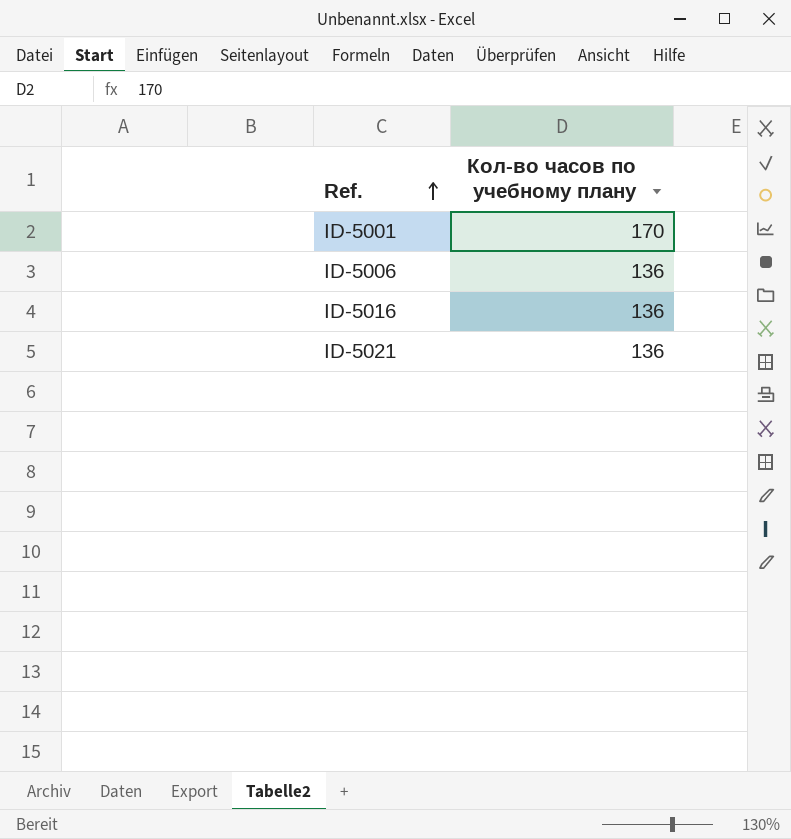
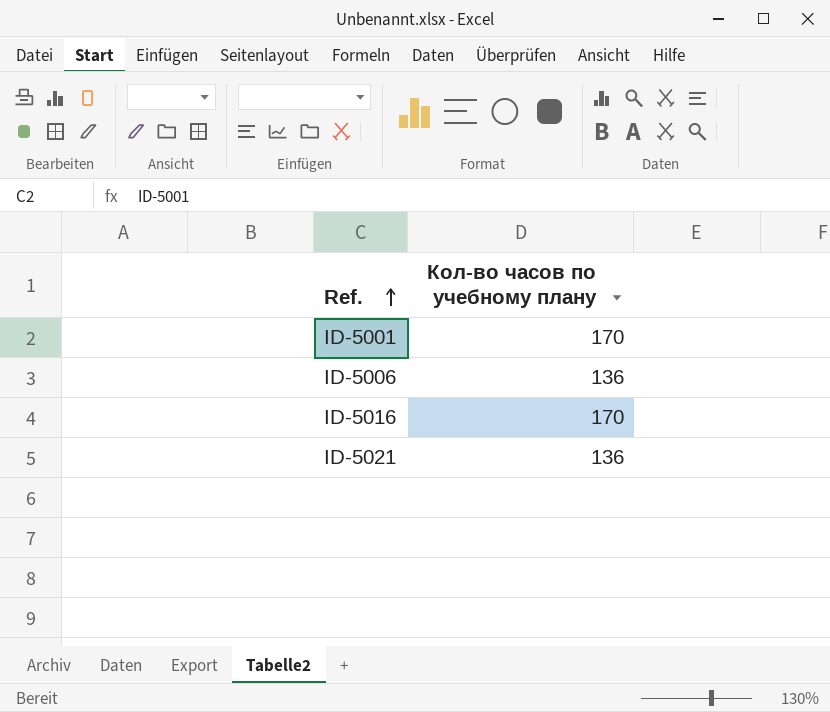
ID-5016 | Кол-во часов по учебному плану: 136 -> 170

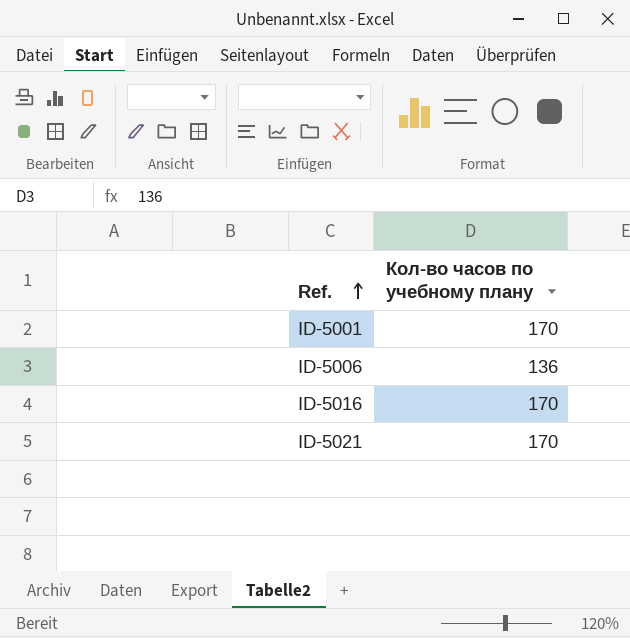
ID-5021 | Кол-во часов по учебному плану: 136 -> 170

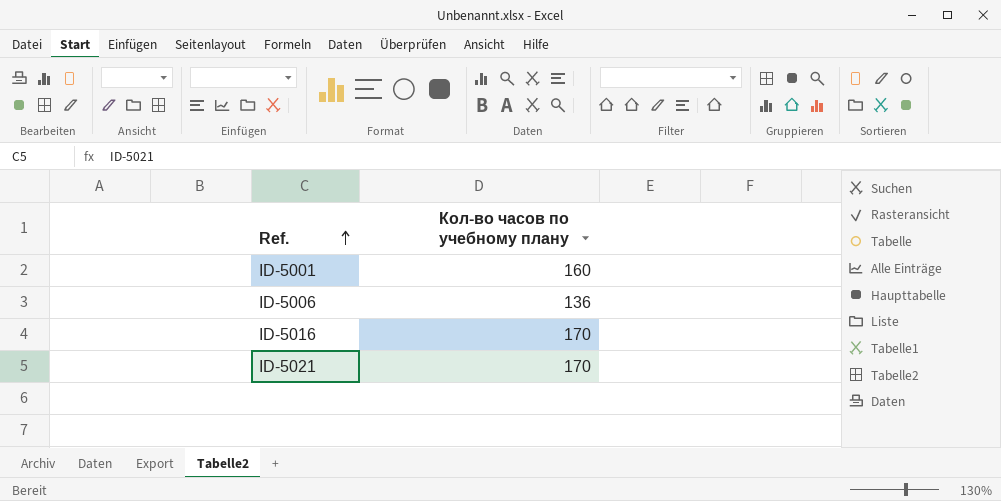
ID-5001 | Кол-во часов по учебному плану: 170 -> 160

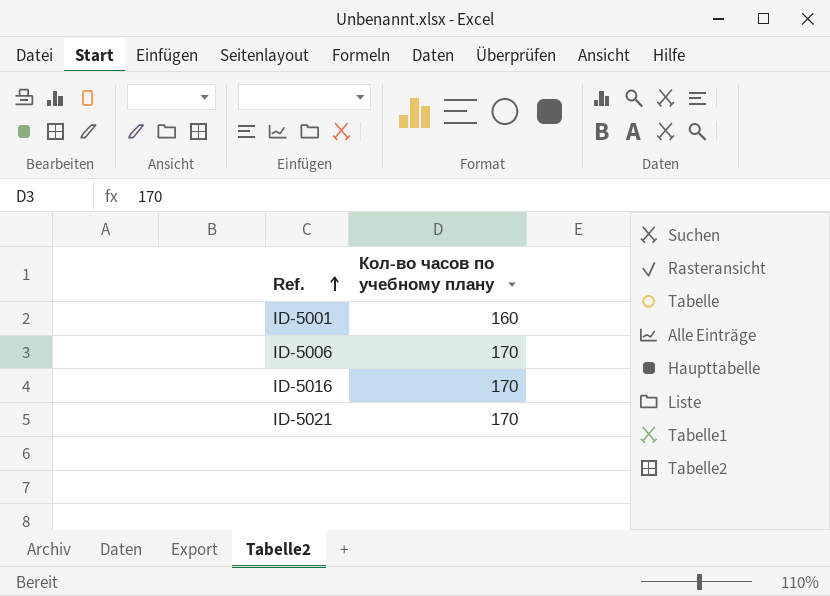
ID-5006 | Кол-во часов по учебному плану: 136 -> 170

